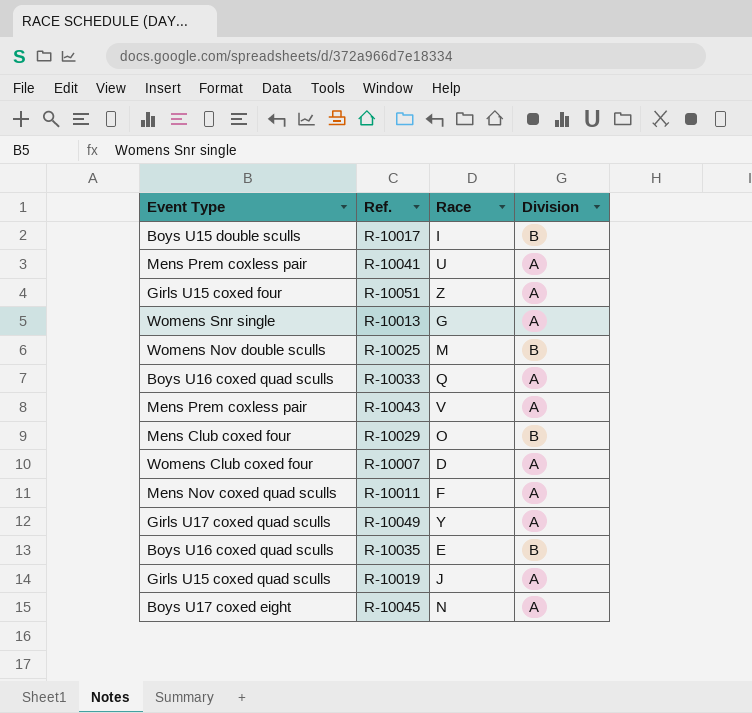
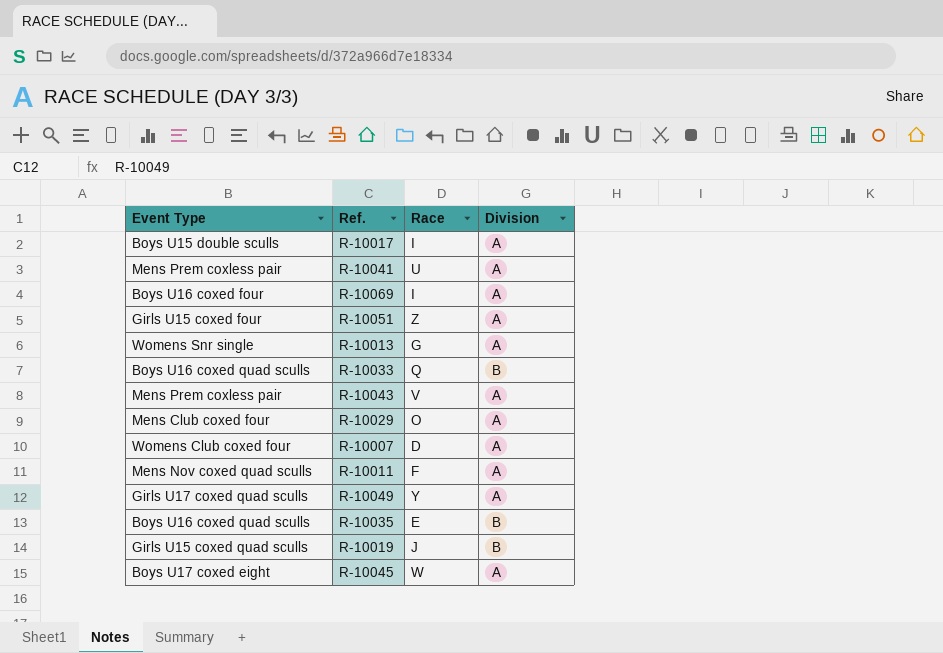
row R-10025: Womens Nov double sculls | M | B -> none
R-10017 | Division: B -> A
row R-10069: none -> Boys U16 coxed four | I | A
R-10033 | Division: A -> B
R-10029 | Division: B -> A
R-10019 | Division: A -> B
R-10045 | Race: N -> W

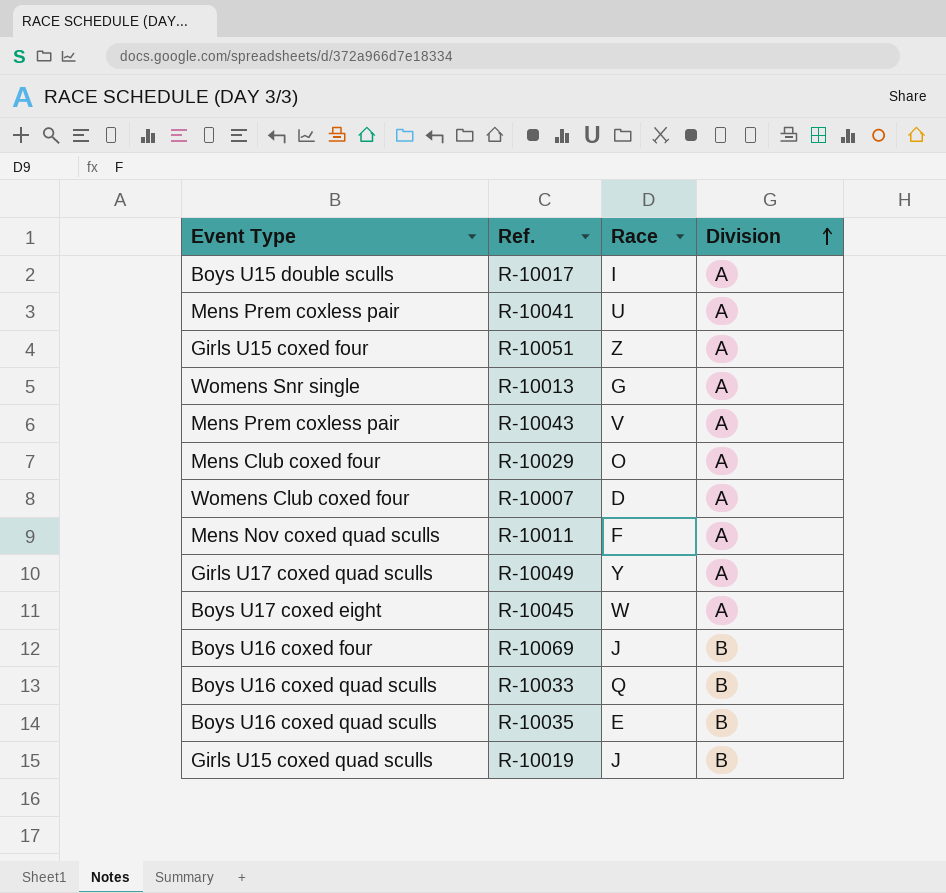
row order: none -> Division ascending
R-10069 | Race: I -> J
R-10069 | Division: A -> B

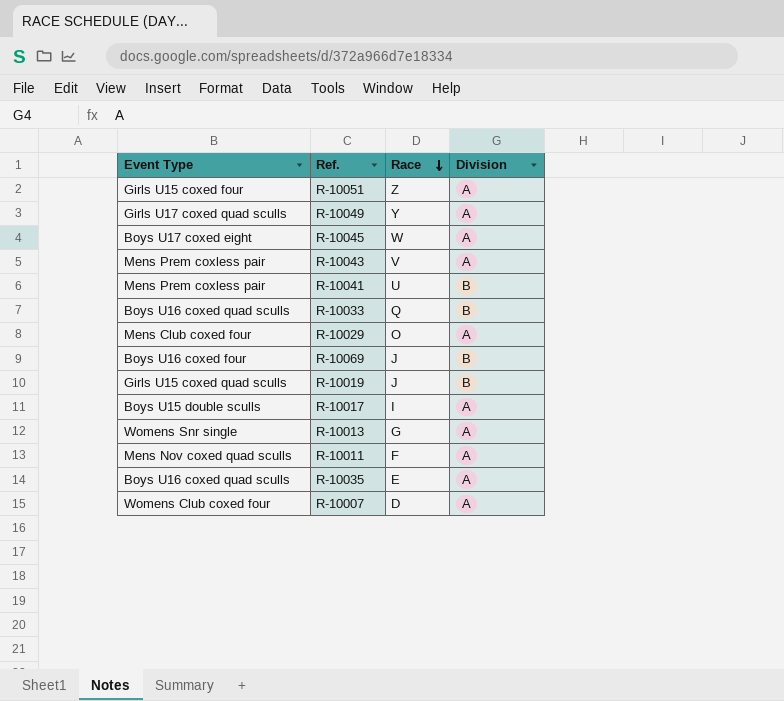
row order: Division ascending -> Race descending
R-10041 | Division: A -> B
R-10035 | Division: B -> A

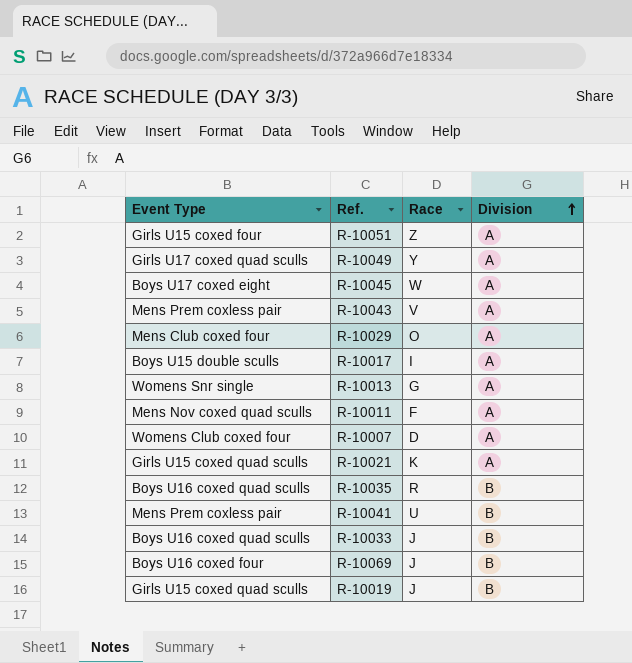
row order: Race descending -> Division ascending
row R-10021: none -> Girls U15 coxed quad sculls | K | A
R-10035 | Race: E -> R
R-10035 | Division: A -> B
R-10033 | Race: Q -> J

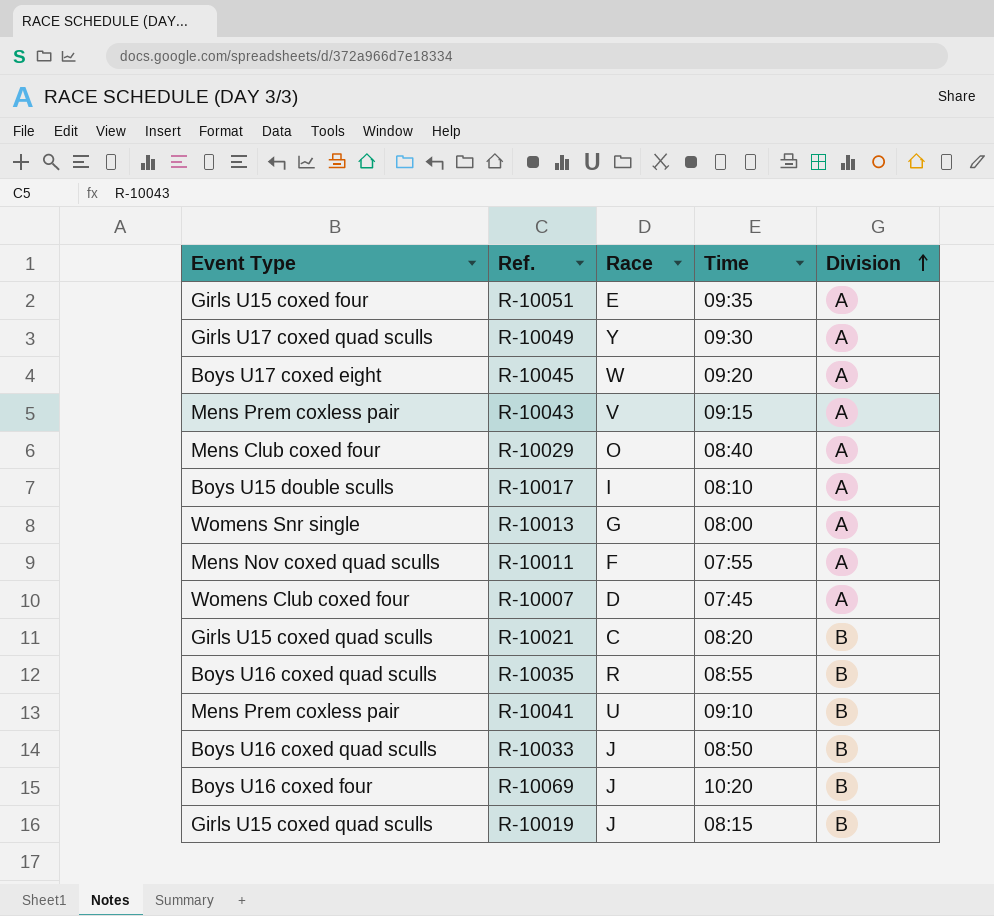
column Time | position: none -> 4
R-10051 | Race: Z -> E
R-10021 | Race: K -> C
R-10021 | Division: A -> B

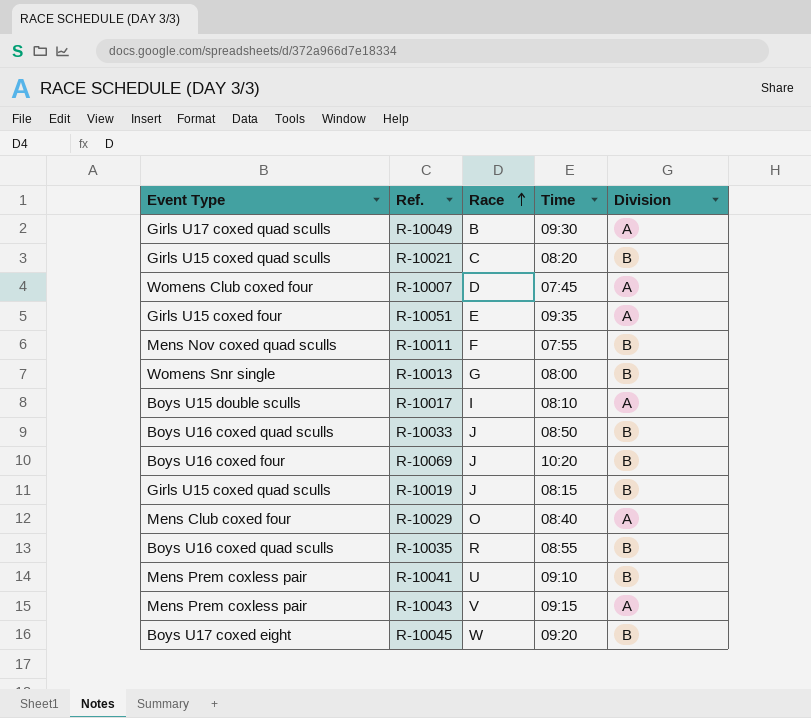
row order: Division ascending -> Race ascending
R-10049 | Race: Y -> B
R-10011 | Division: A -> B
R-10013 | Division: A -> B
R-10045 | Division: A -> B

